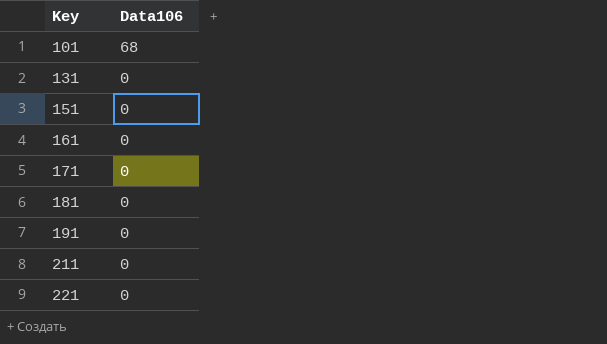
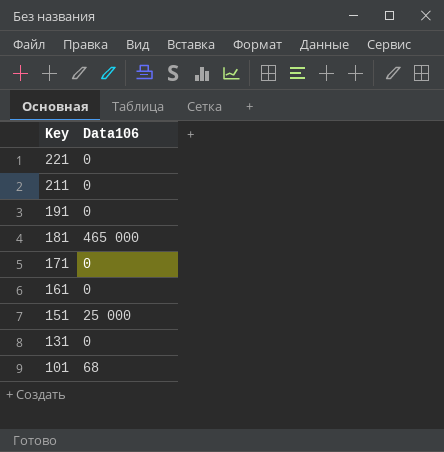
row order: Key ascending -> Key descending
181 | Data106: 0 -> 465 000
151 | Data106: 0 -> 25 000

